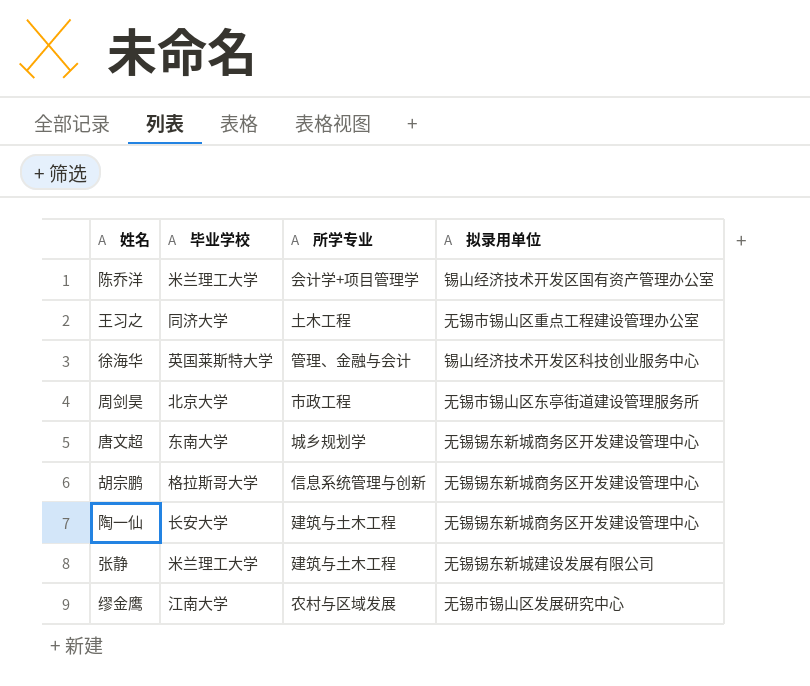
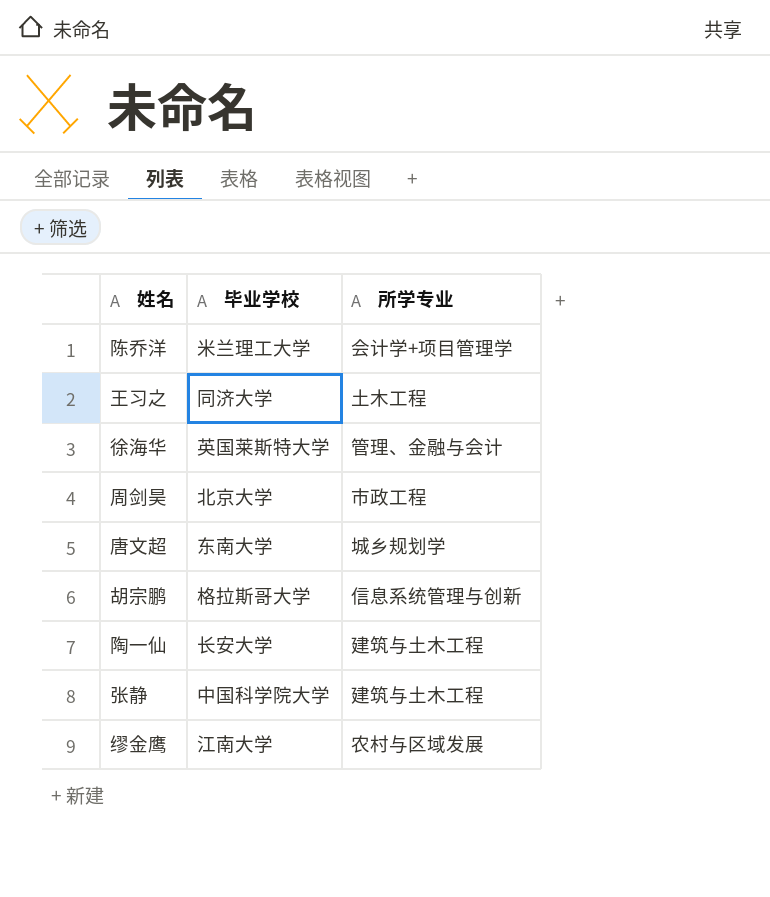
column 拟录用单位 | position: 4 -> none
张静 | 毕业学校: 米兰理工大学 -> 中国科学院大学

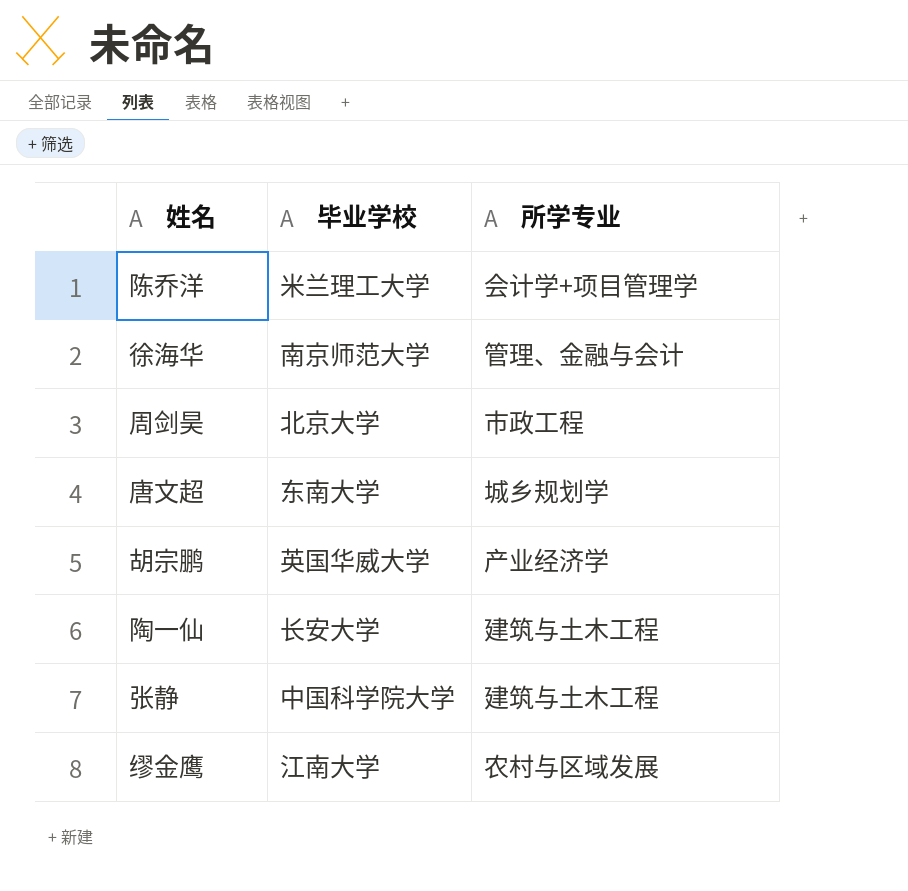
row 王习之: 同济大学 | 土木工程 -> none
徐海华 | 毕业学校: 英国莱斯特大学 -> 南京师范大学
胡宗鹏 | 毕业学校: 格拉斯哥大学 -> 英国华威大学
胡宗鹏 | 所学专业: 信息系统管理与创新 -> 产业经济学

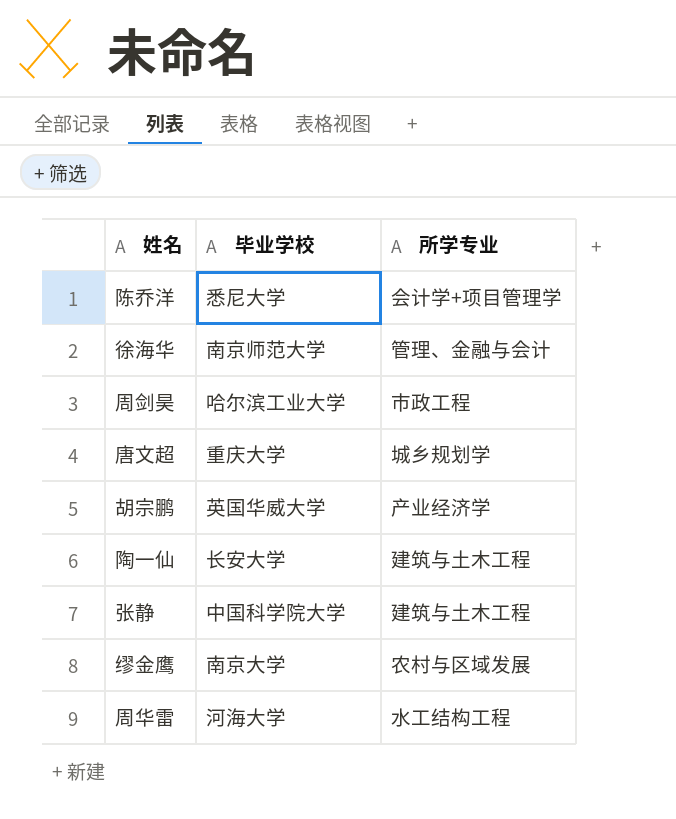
陈乔洋 | 毕业学校: 米兰理工大学 -> 悉尼大学
周剑昊 | 毕业学校: 北京大学 -> 哈尔滨工业大学
唐文超 | 毕业学校: 东南大学 -> 重庆大学
缪金鹰 | 毕业学校: 江南大学 -> 南京大学
row 周华雷: none -> 河海大学 | 水工结构工程

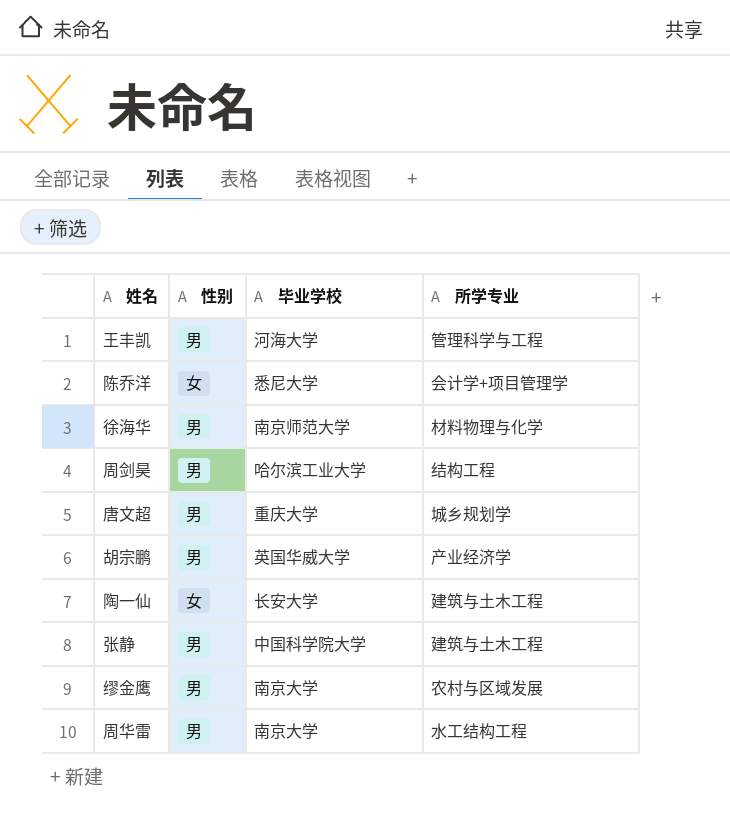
column 性别 | position: none -> 2
row 王丰凯: none -> 男 | 河海大学 | 管理科学与工程
徐海华 | 所学专业: 管理、金融与会计 -> 材料物理与化学
周剑昊 | 所学专业: 市政工程 -> 结构工程
周华雷 | 毕业学校: 河海大学 -> 南京大学

